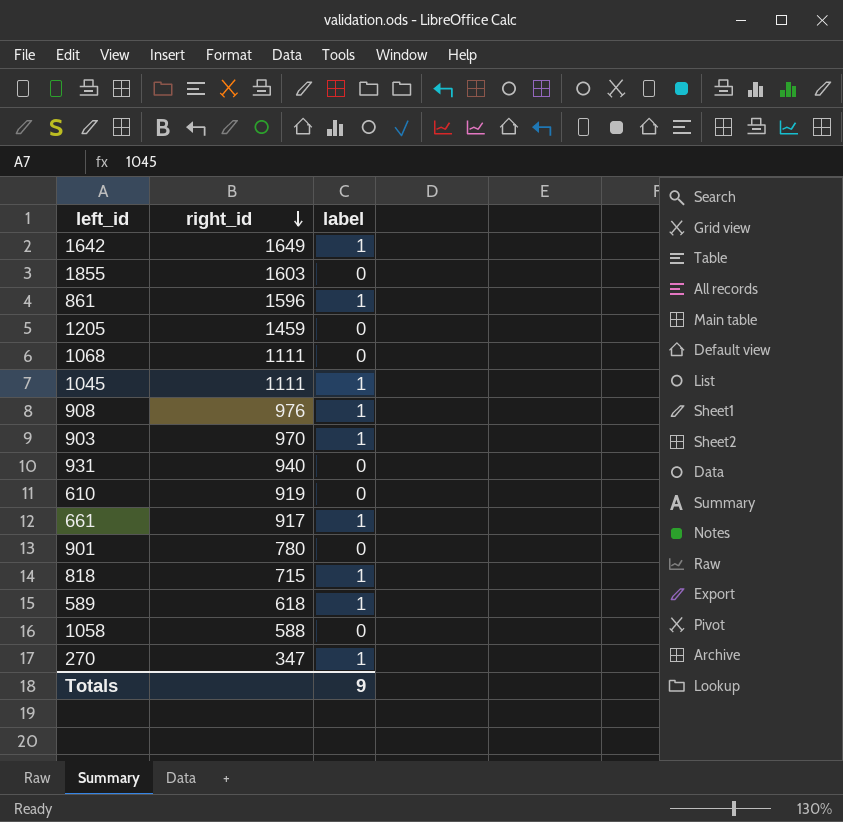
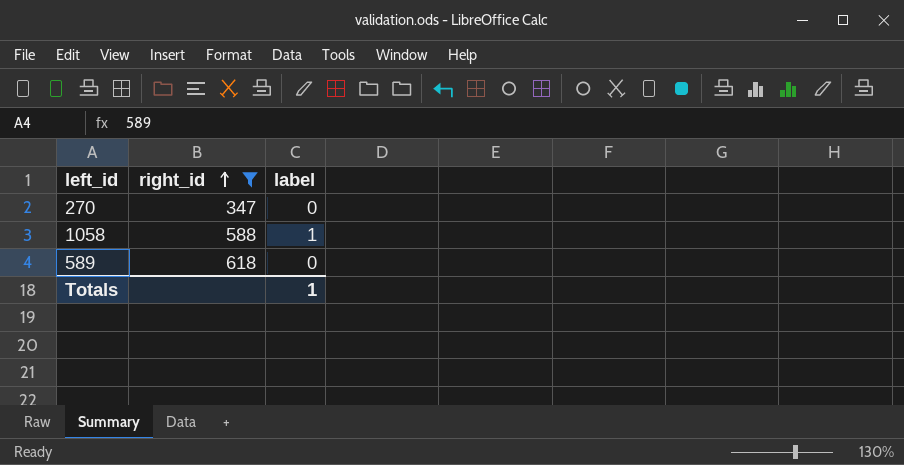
filter: none -> right_id <= 618
row order: right_id descending -> right_id ascending
270 | label: 1 -> 0
1058 | label: 0 -> 1
589 | label: 1 -> 0
Totals | label: 9 -> 1

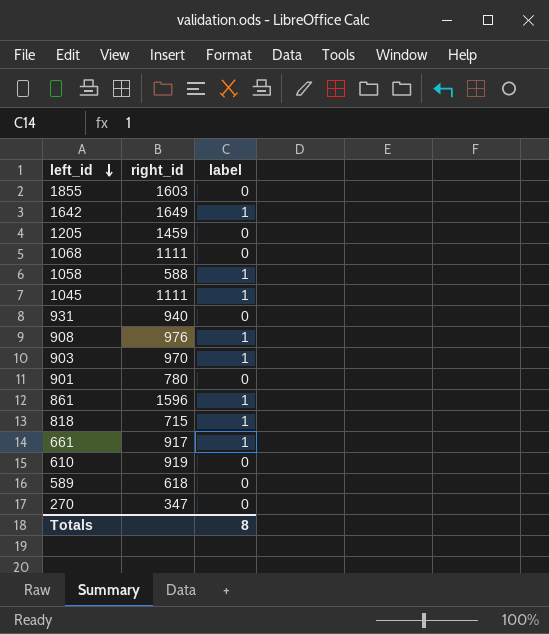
filter: right_id <= 618 -> none
row order: right_id ascending -> left_id descending
Totals | label: 1 -> 8

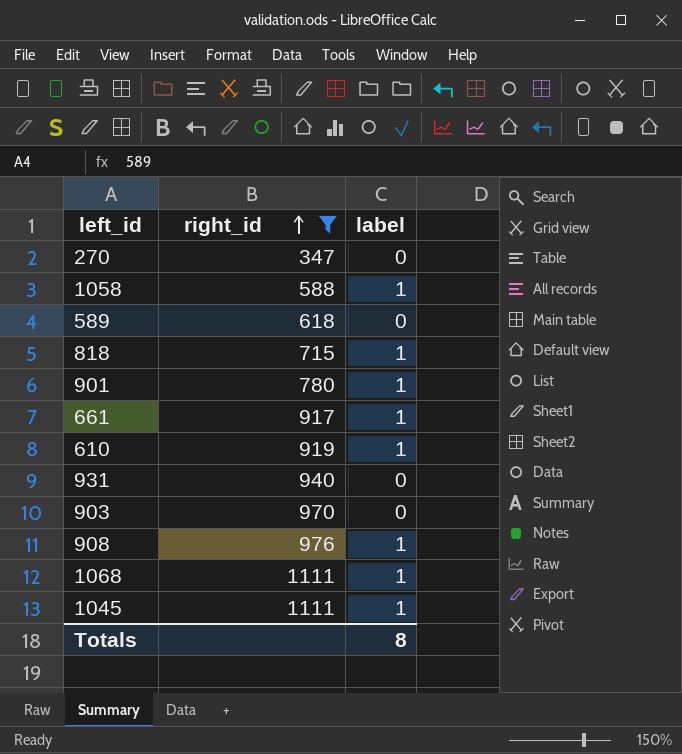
filter: none -> right_id <= 1111
row order: left_id descending -> right_id ascending
901 | label: 0 -> 1
610 | label: 0 -> 1
903 | label: 1 -> 0
1068 | label: 0 -> 1

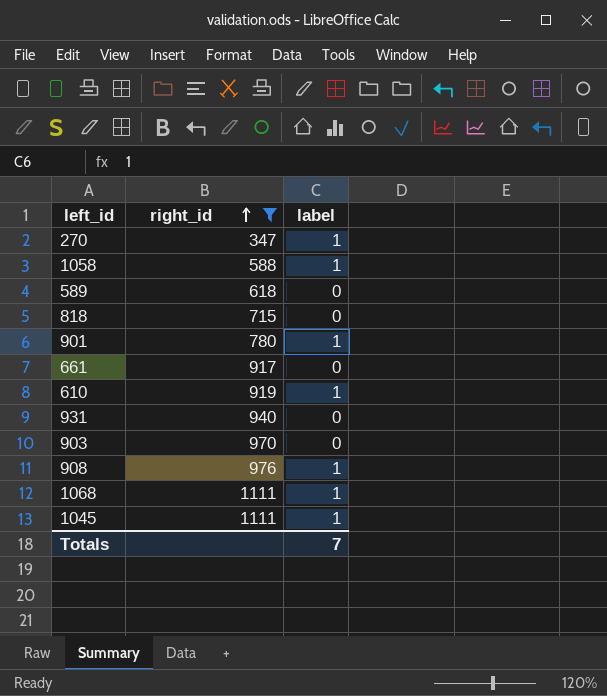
270 | label: 0 -> 1
818 | label: 1 -> 0
661 | label: 1 -> 0
Totals | label: 8 -> 7

